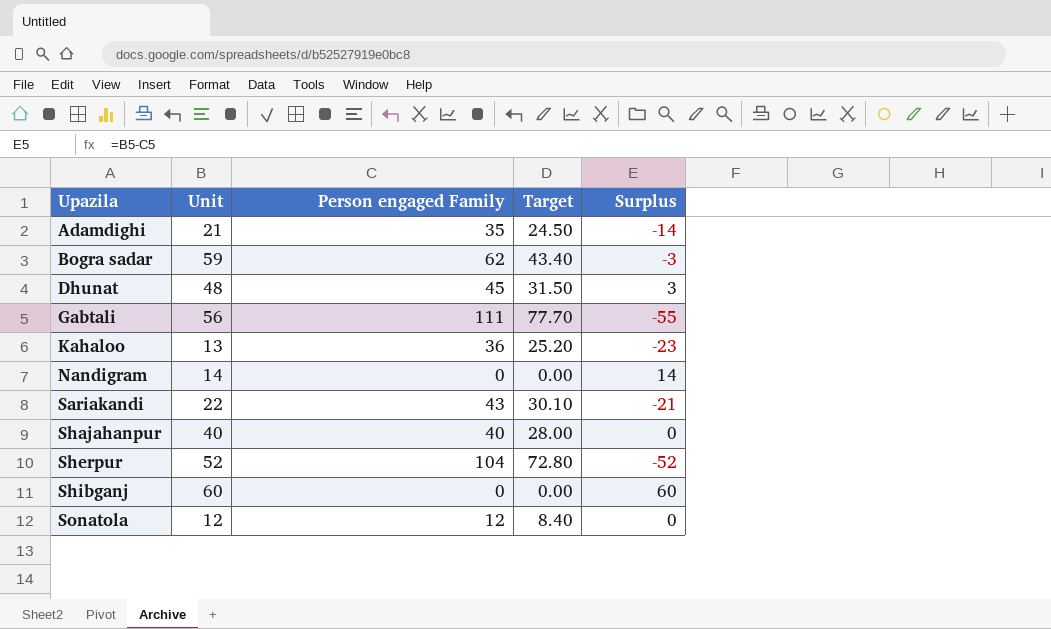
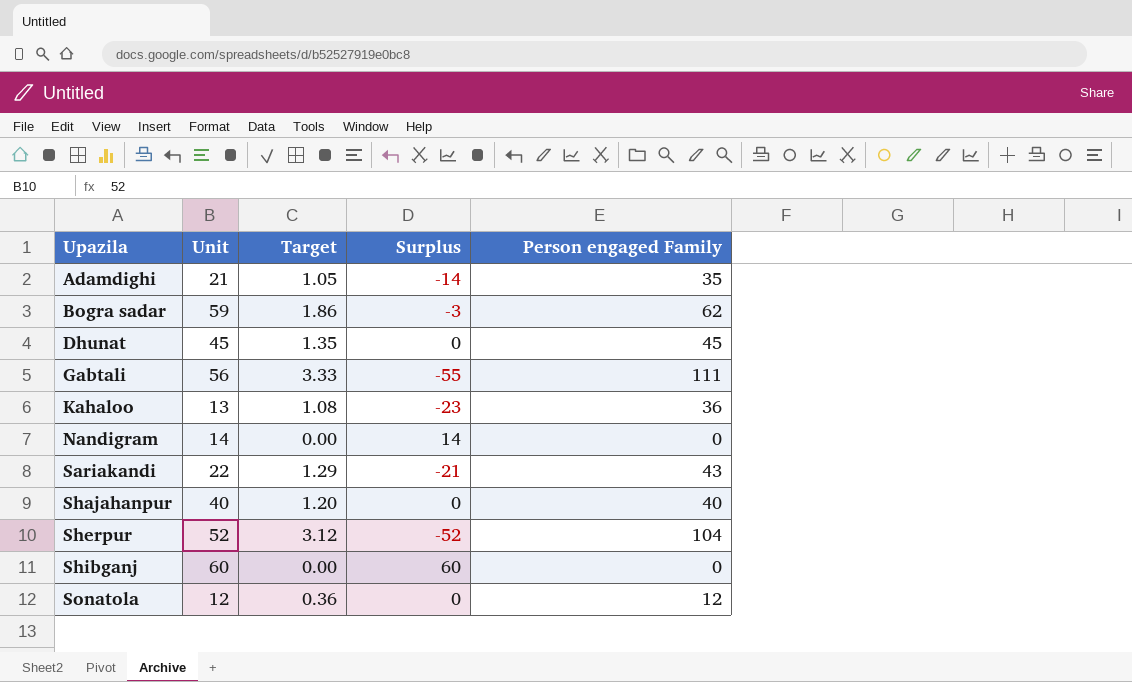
column Target | formula: [Person engaged Family] * 0.7 -> [Person engaged Family] * 0.03
column Person engaged Family | position: 3 -> 5
Dhunat | Unit: 48 -> 45
Dhunat | Surplus: 3 -> 0

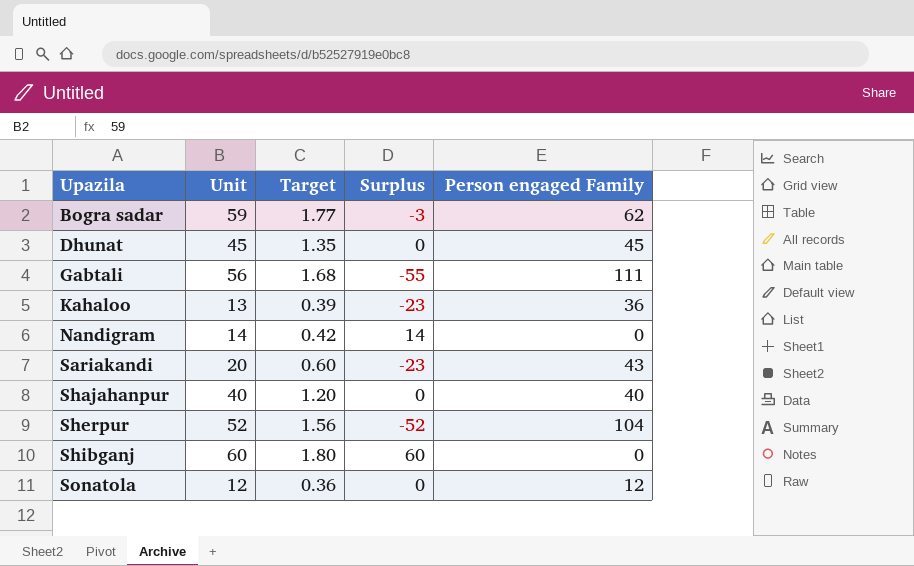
column Target | formula: [Person engaged Family] * 0.03 -> [Unit] * 0.03
row Adamdighi: 21 | 1.05 | -14 | 35 -> none
Sariakandi | Unit: 22 -> 20
Sariakandi | Surplus: -21 -> -23

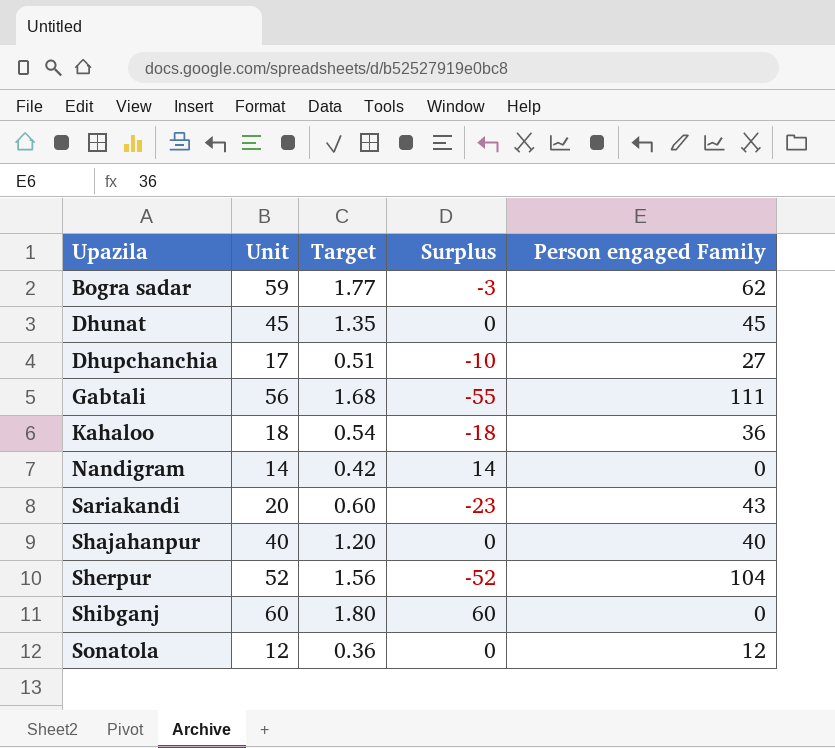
row Dhupchanchia: none -> 17 | 0.51 | -10 | 27
Kahaloo | Unit: 13 -> 18
Kahaloo | Target: 0.39 -> 0.54
Kahaloo | Surplus: -23 -> -18

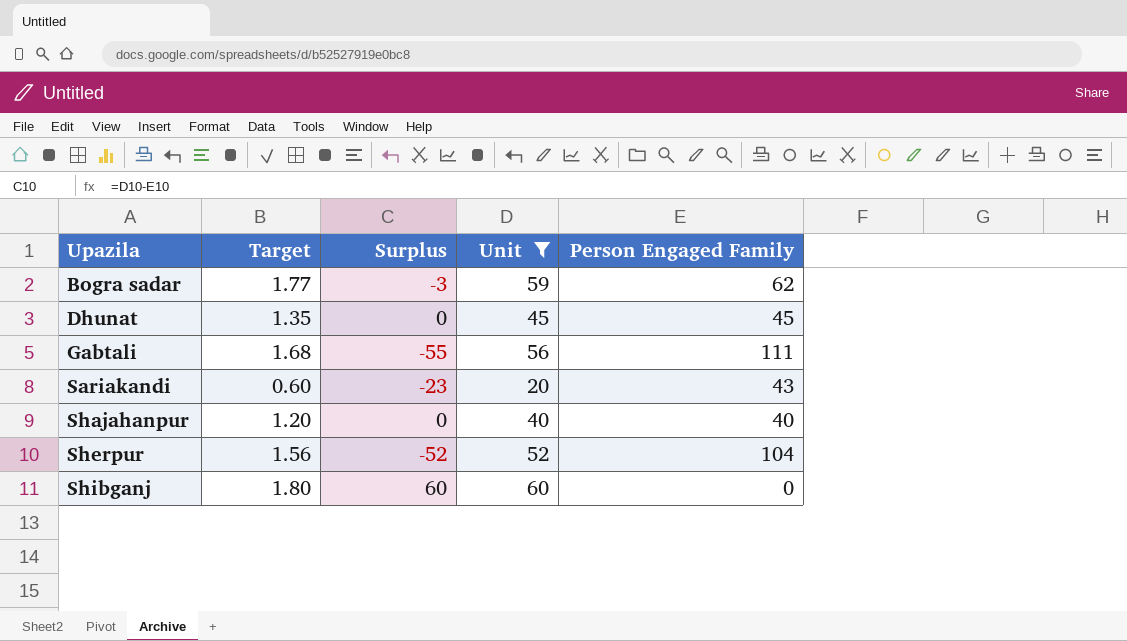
filter: none -> Unit >= 20
column Unit | position: 2 -> 4
column name: Person engaged Family -> Person Engaged Family

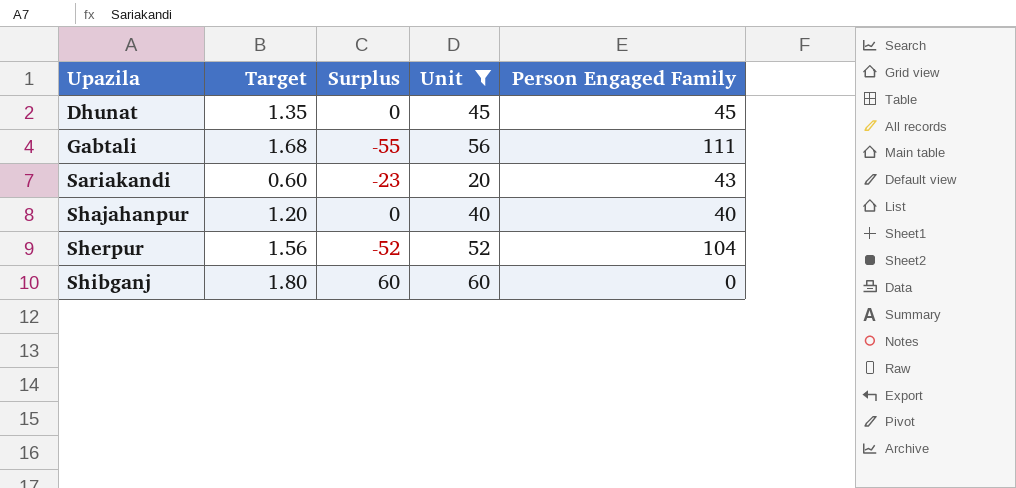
row Bogra sadar: 1.77 | -3 | 59 | 62 -> none

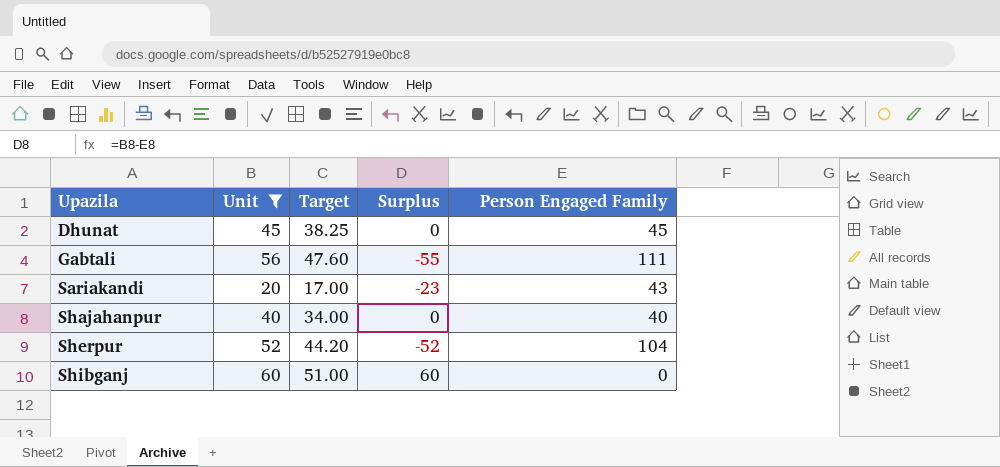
column Unit | position: 4 -> 2
column Target | formula: [Unit] * 0.03 -> [Unit] * 0.85

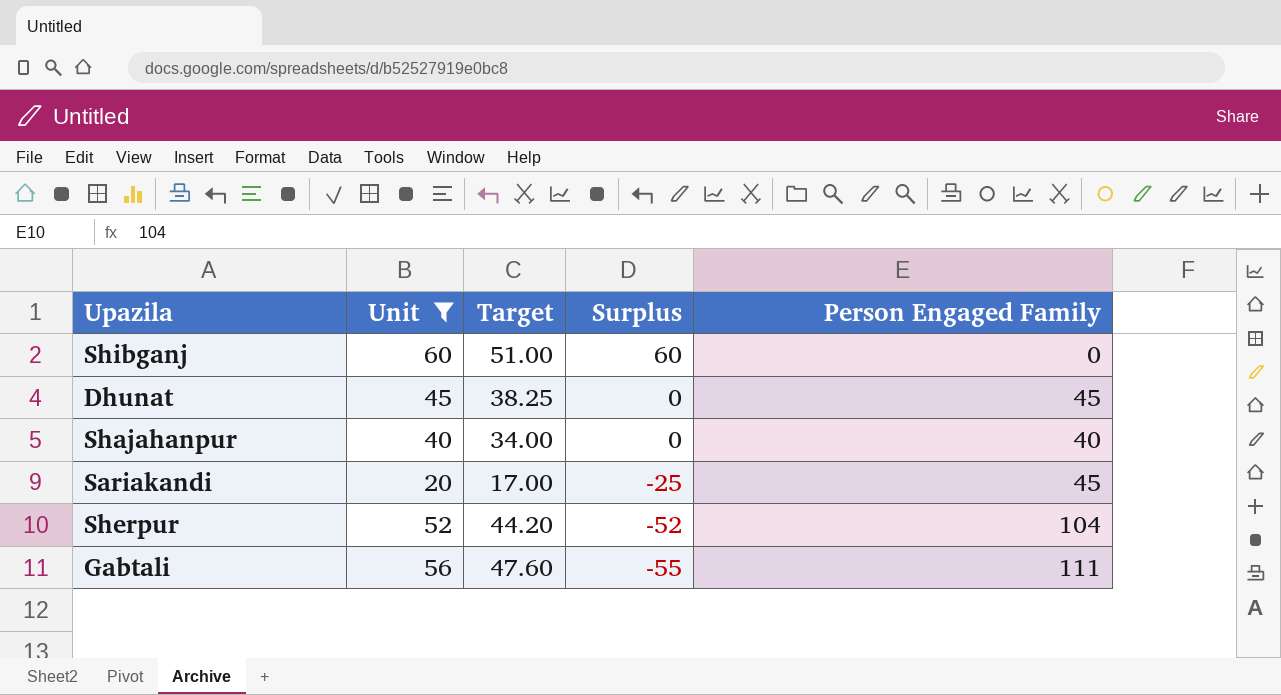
row order: Upazila ascending -> Surplus descending
Sariakandi | Surplus: -23 -> -25
Sariakandi | Person Engaged Family: 43 -> 45

